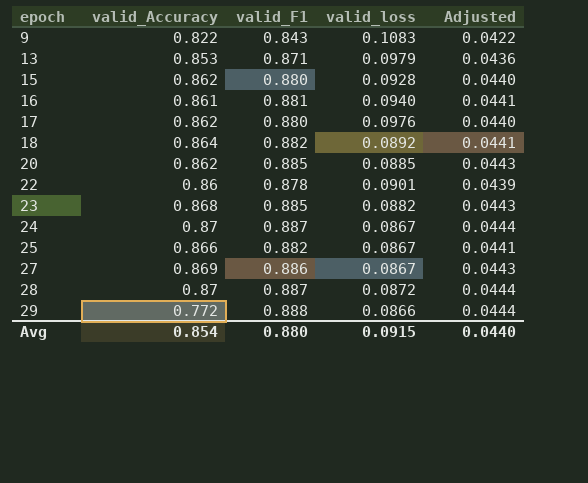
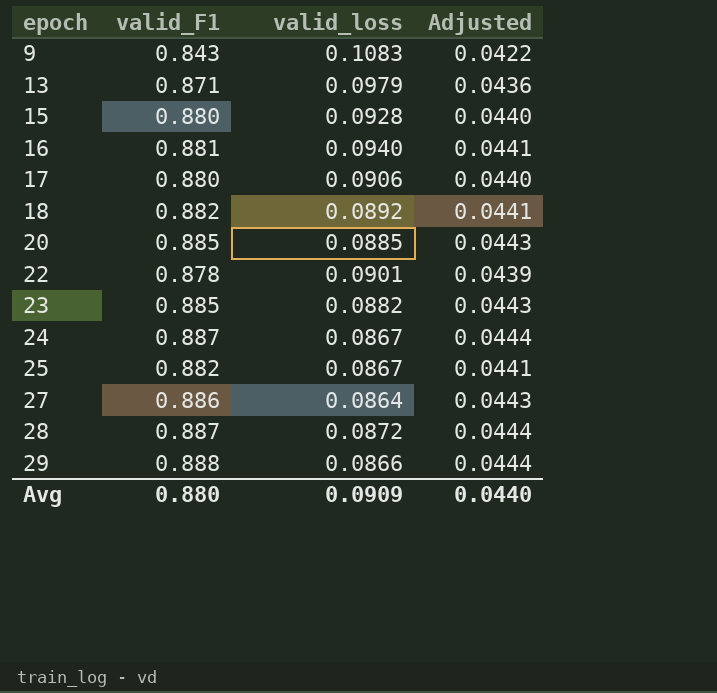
column valid_Accuracy | position: 2 -> none
17 | valid_loss: 0.0976 -> 0.0906
27 | valid_loss: 0.0867 -> 0.0864
Avg | valid_loss: 0.0915 -> 0.0909

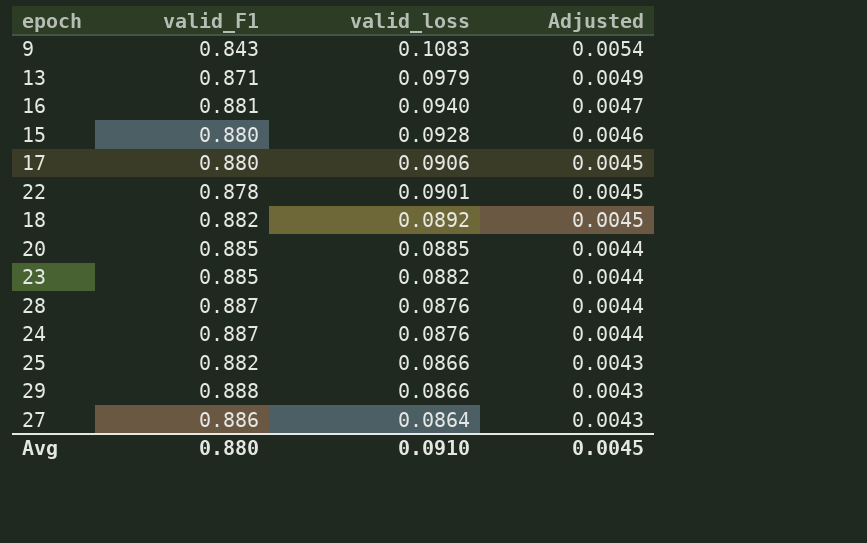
row order: epoch ascending -> valid_loss descending
column Adjusted | formula: [valid_F1] * 0.05 -> [valid_loss] * 0.05
28 | valid_loss: 0.0872 -> 0.0876
24 | valid_loss: 0.0867 -> 0.0876
25 | valid_loss: 0.0867 -> 0.0866
Avg | valid_loss: 0.0909 -> 0.0910
Avg | Adjusted: 0.0440 -> 0.0045

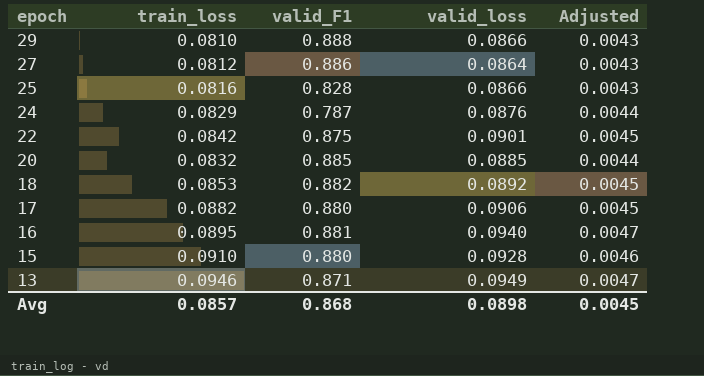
row order: valid_loss descending -> epoch descending
column train_loss | position: none -> 2
row 9: 0.843 | 0.1083 | 0.0054 -> none
row 23: 0.885 | 0.0882 | 0.0044 -> none
row 28: 0.887 | 0.0876 | 0.0044 -> none
25 | valid_F1: 0.882 -> 0.828
24 | valid_F1: 0.887 -> 0.787
22 | valid_F1: 0.878 -> 0.875
13 | valid_loss: 0.0979 -> 0.0949
13 | Adjusted: 0.0049 -> 0.0047
Avg | valid_F1: 0.880 -> 0.868
Avg | valid_loss: 0.0910 -> 0.0898

